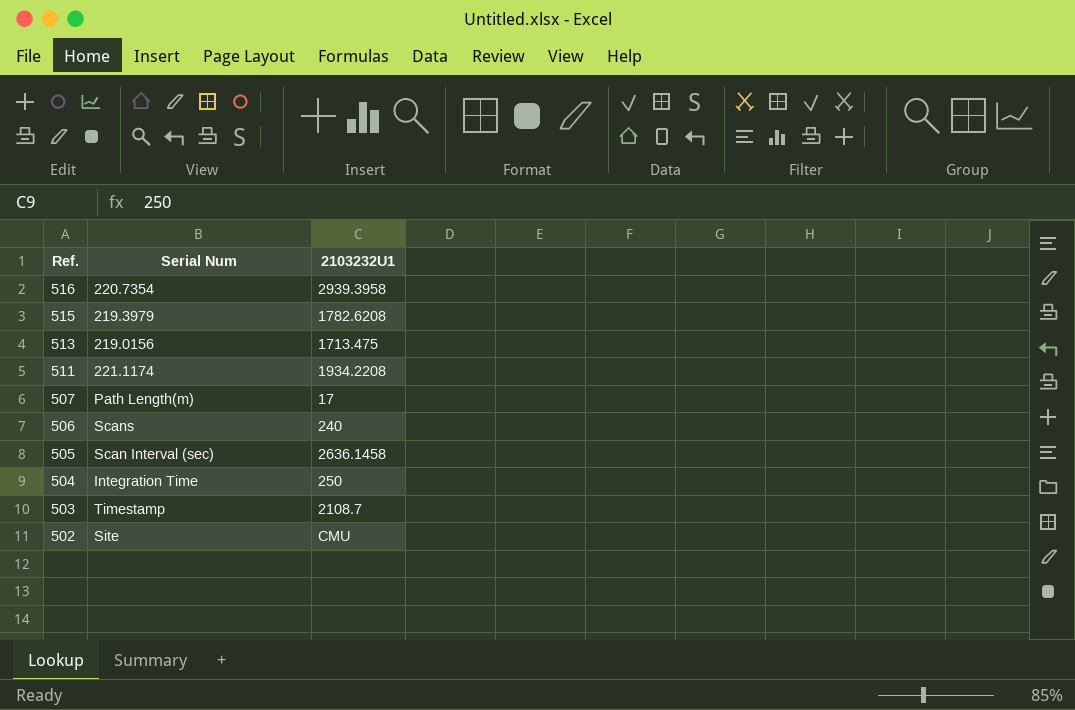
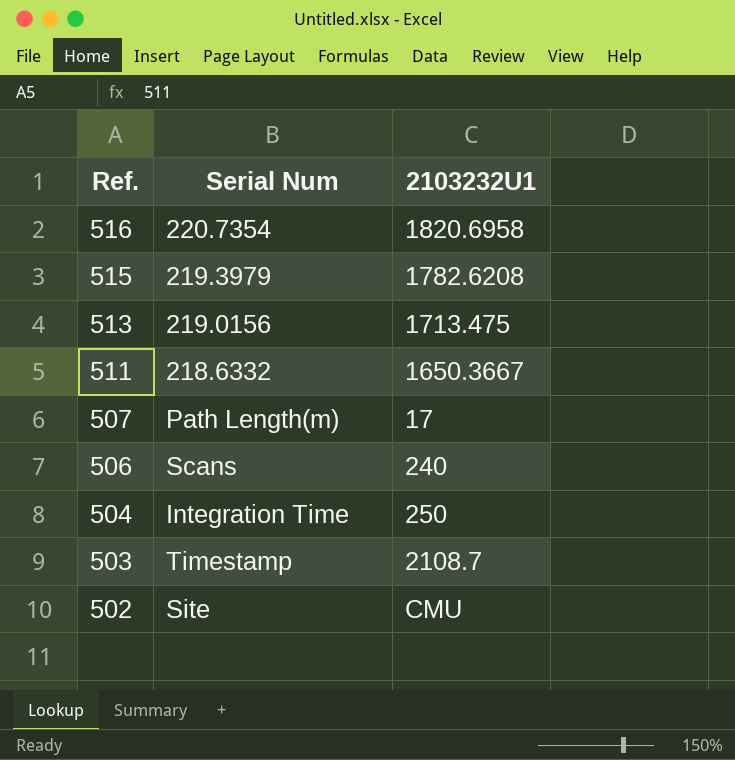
row 505: Scan Interval (sec) | 2636.1458 -> none
516 | 2103232U1: 2939.3958 -> 1820.6958
511 | Serial Num: 221.1174 -> 218.6332
511 | 2103232U1: 1934.2208 -> 1650.3667

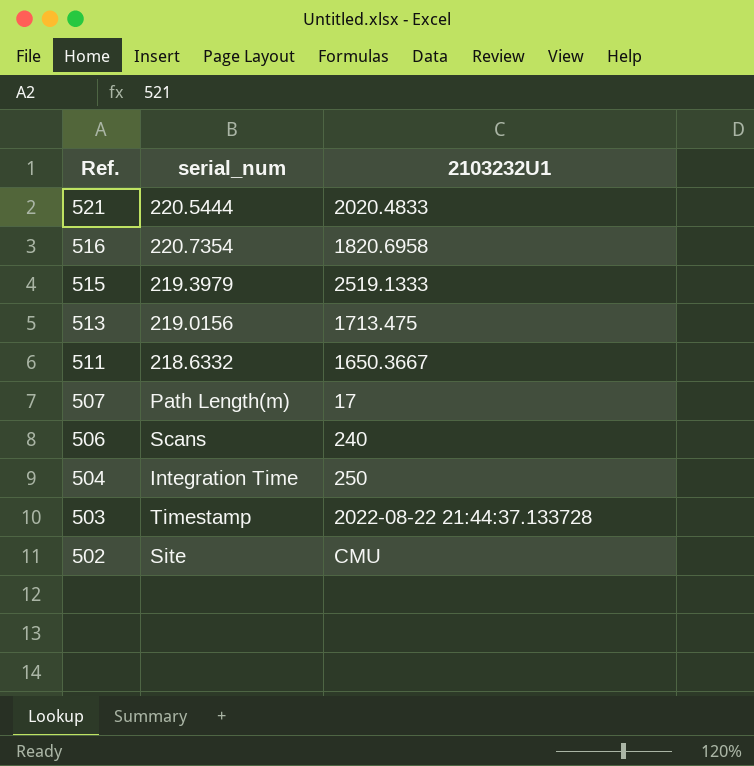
column name: Serial Num -> serial_num
row 521: none -> 220.5444 | 2020.4833
515 | 2103232U1: 1782.6208 -> 2519.1333
503 | 2103232U1: 2108.7 -> 2022-08-22 21:44:37.133728

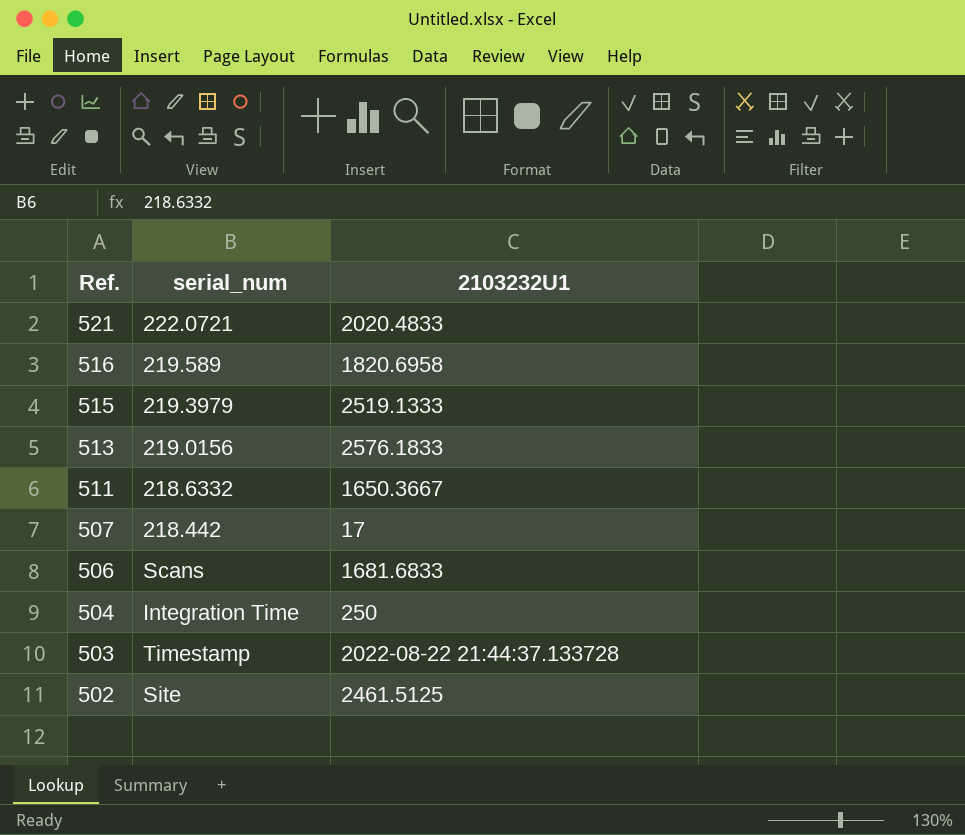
521 | serial_num: 220.5444 -> 222.0721
516 | serial_num: 220.7354 -> 219.589
513 | 2103232U1: 1713.475 -> 2576.1833
507 | serial_num: Path Length(m) -> 218.442
506 | 2103232U1: 240 -> 1681.6833
502 | 2103232U1: CMU -> 2461.5125

